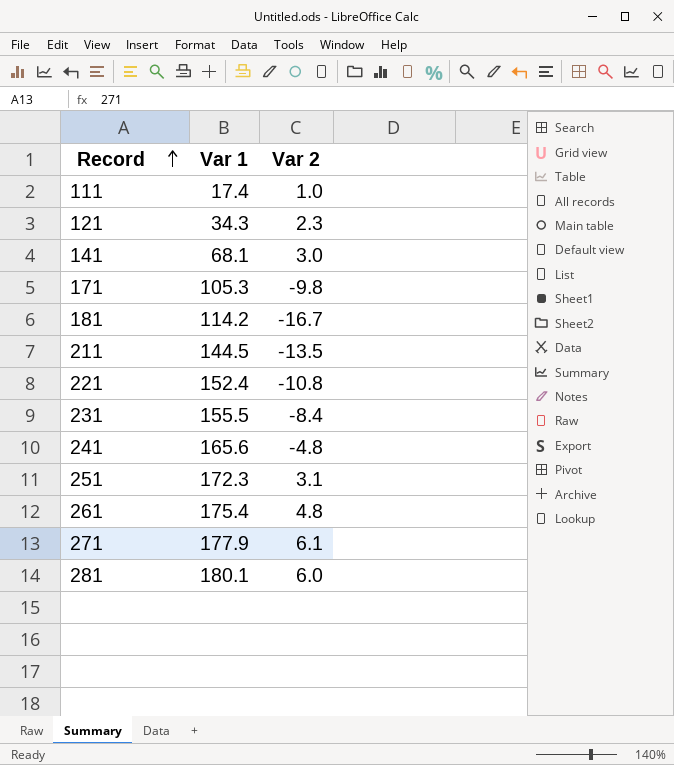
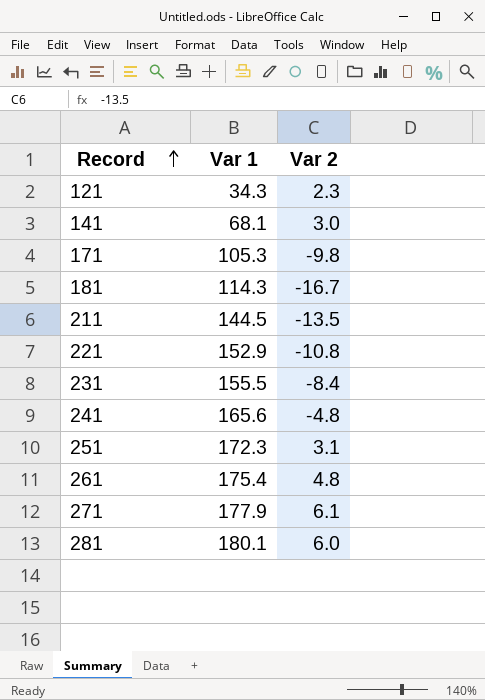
row 111: 17.4 | 1.0 -> none
181 | Var 1: 114.2 -> 114.3
221 | Var 1: 152.4 -> 152.9

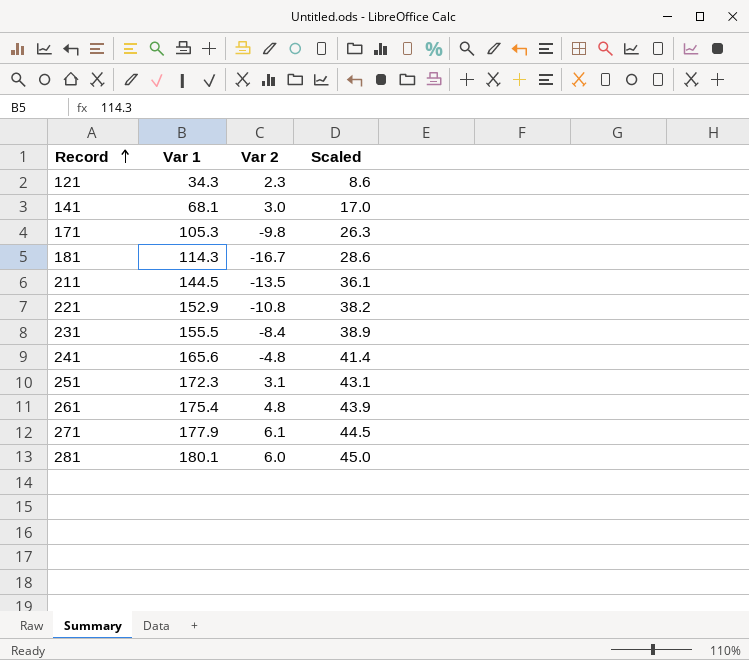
column Scaled | formula: none -> [Var 1] * 0.25

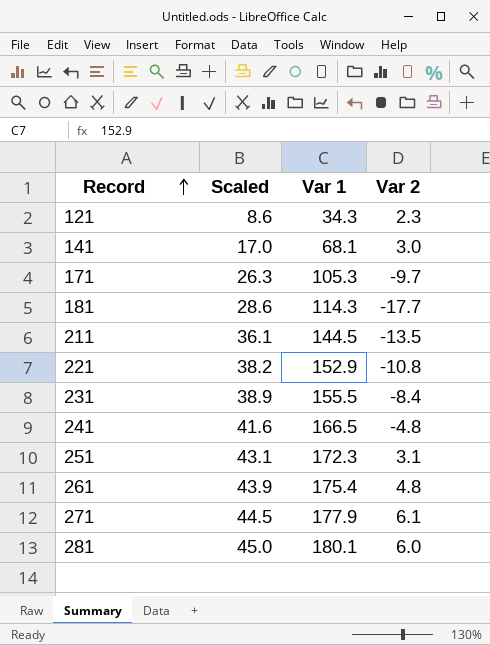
column Scaled | position: 4 -> 2
171 | Var 2: -9.8 -> -9.7
181 | Var 2: -16.7 -> -17.7
241 | Scaled: 41.4 -> 41.6
241 | Var 1: 165.6 -> 166.5

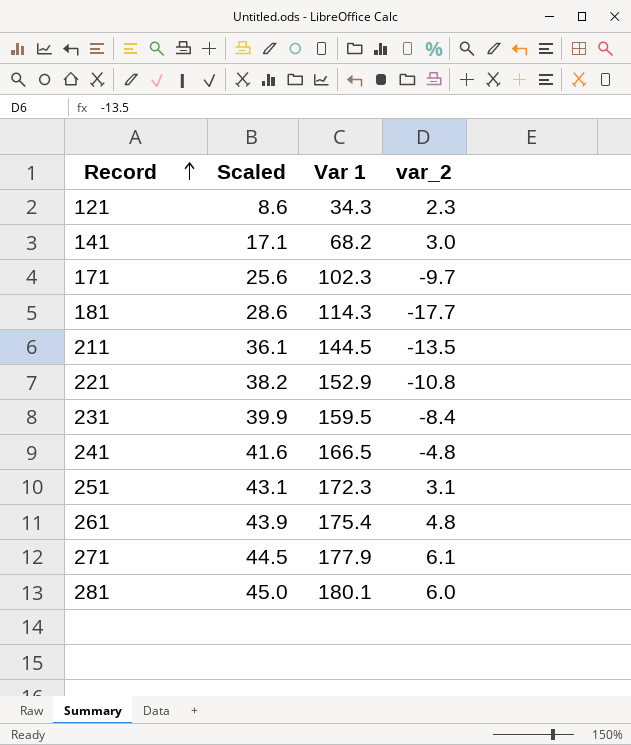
column name: Var 2 -> var_2
141 | Scaled: 17.0 -> 17.1
141 | Var 1: 68.1 -> 68.2
171 | Scaled: 26.3 -> 25.6
171 | Var 1: 105.3 -> 102.3
231 | Scaled: 38.9 -> 39.9
231 | Var 1: 155.5 -> 159.5

